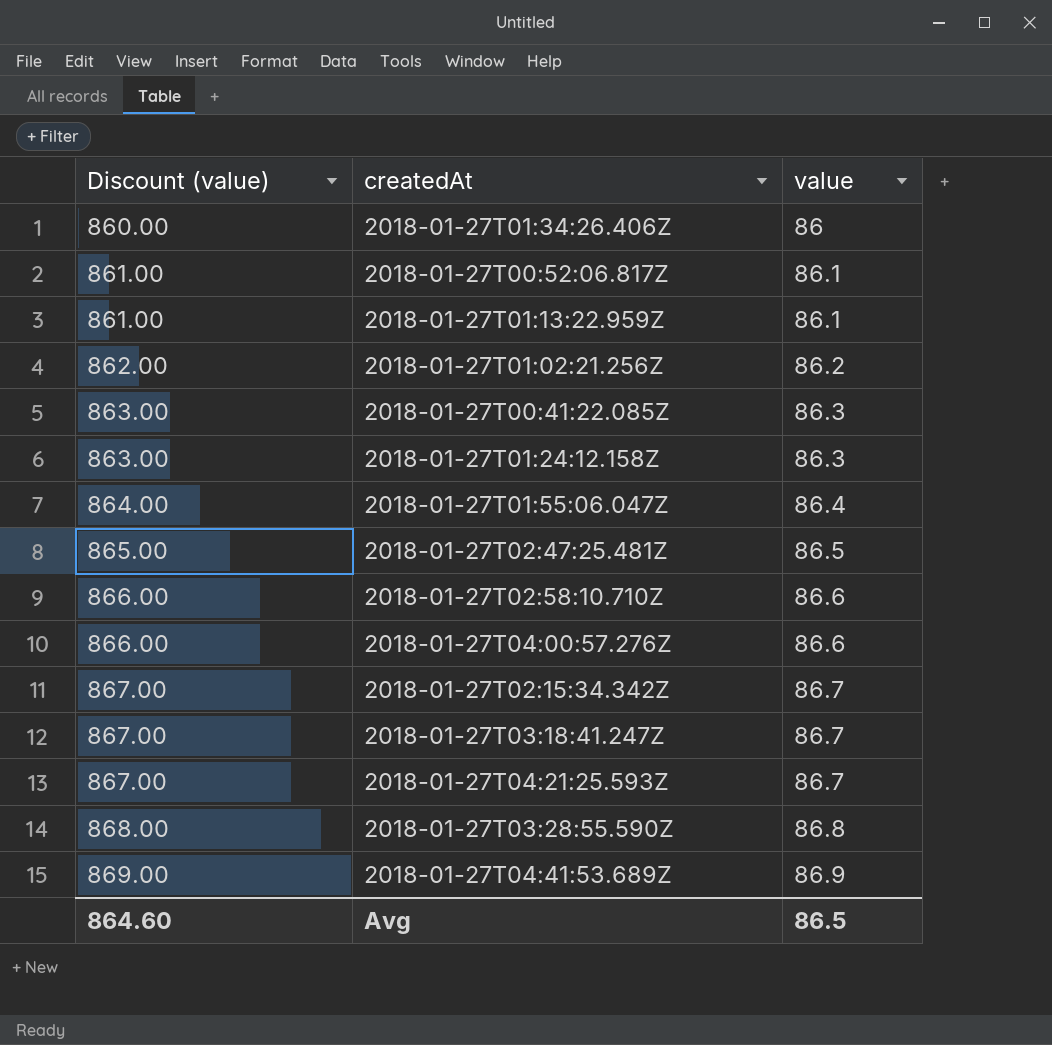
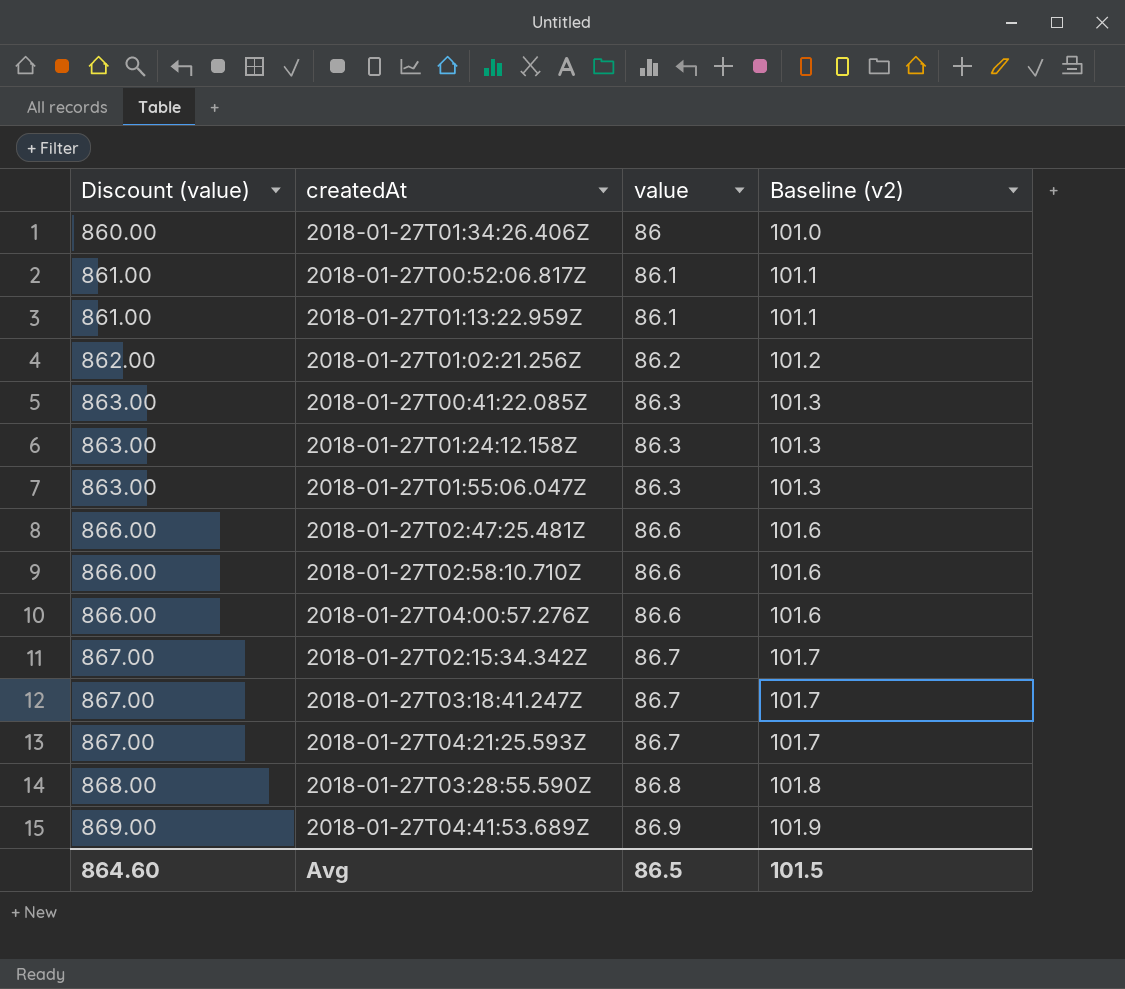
column Baseline (v2) | formula: none -> [value] + 15
2018-01-27T01:55:06.047Z | Discount (value): 864.00 -> 863.00
2018-01-27T01:55:06.047Z | value: 86.4 -> 86.3
2018-01-27T02:47:25.481Z | Discount (value): 865.00 -> 866.00
2018-01-27T02:47:25.481Z | value: 86.5 -> 86.6

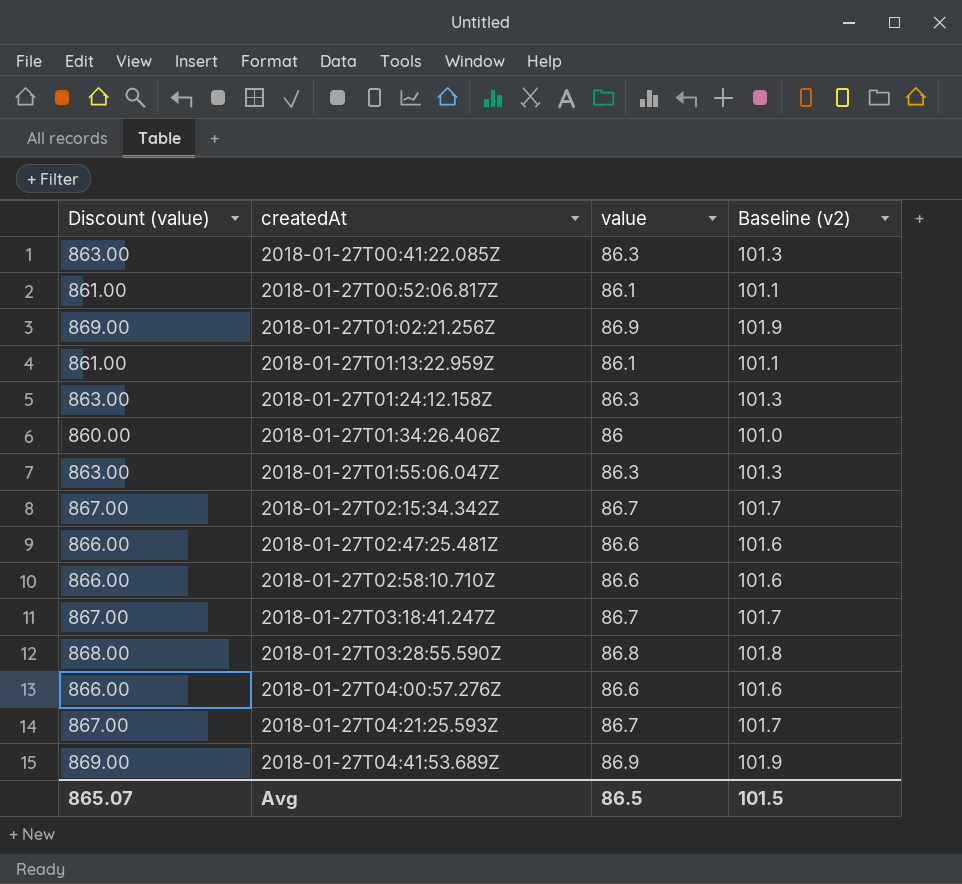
row order: Discount (value) ascending -> createdAt ascending
2018-01-27T01:02:21.256Z | Discount (value): 862.00 -> 869.00
2018-01-27T01:02:21.256Z | value: 86.2 -> 86.9
2018-01-27T01:02:21.256Z | Baseline (v2): 101.2 -> 101.9
Avg | Discount (value): 864.60 -> 865.07

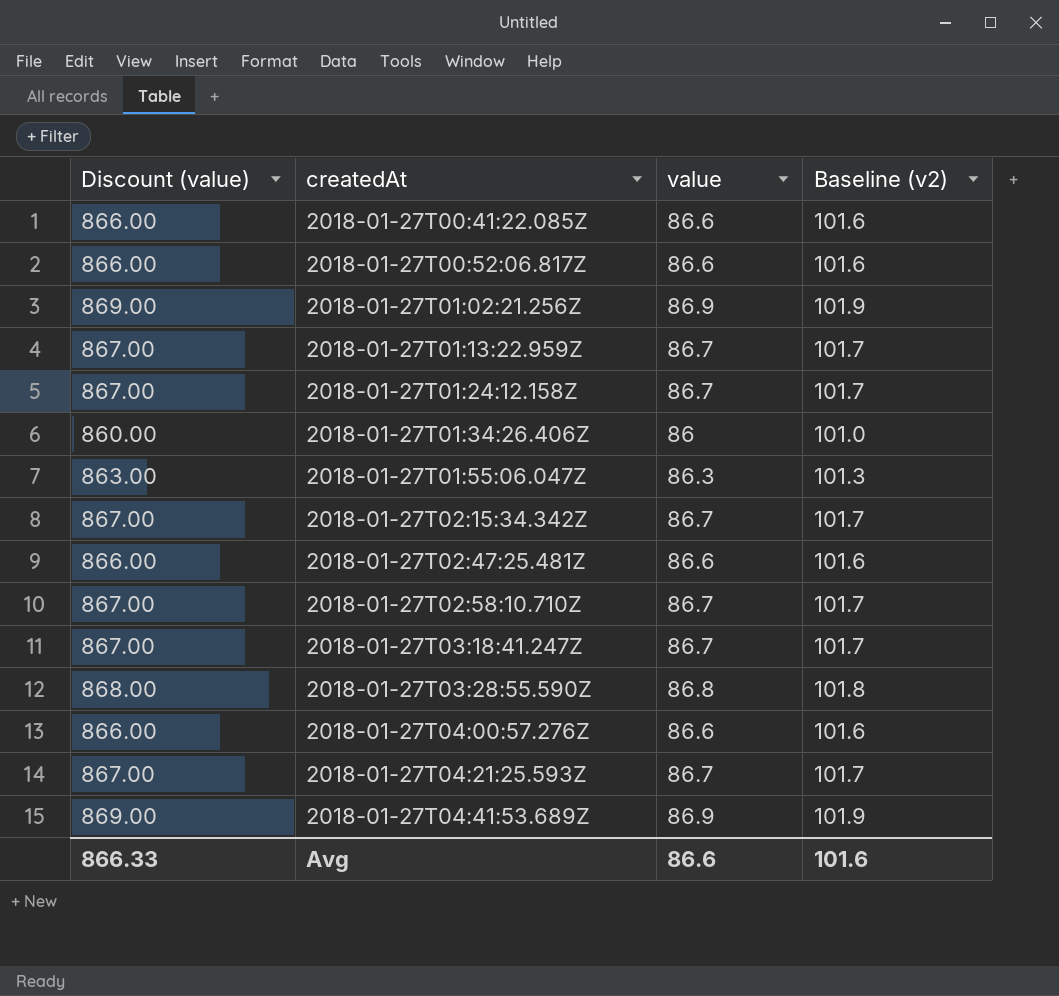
2018-01-27T00:41:22.085Z | Discount (value): 863.00 -> 866.00
2018-01-27T00:41:22.085Z | value: 86.3 -> 86.6
2018-01-27T00:41:22.085Z | Baseline (v2): 101.3 -> 101.6
2018-01-27T00:52:06.817Z | Discount (value): 861.00 -> 866.00
2018-01-27T00:52:06.817Z | value: 86.1 -> 86.6
2018-01-27T00:52:06.817Z | Baseline (v2): 101.1 -> 101.6
2018-01-27T01:13:22.959Z | Discount (value): 861.00 -> 867.00
2018-01-27T01:13:22.959Z | value: 86.1 -> 86.7
2018-01-27T01:13:22.959Z | Baseline (v2): 101.1 -> 101.7
2018-01-27T01:24:12.158Z | Discount (value): 863.00 -> 867.00
2018-01-27T01:24:12.158Z | value: 86.3 -> 86.7
2018-01-27T01:24:12.158Z | Baseline (v2): 101.3 -> 101.7
2018-01-27T02:58:10.710Z | Discount (value): 866.00 -> 867.00
2018-01-27T02:58:10.710Z | value: 86.6 -> 86.7
2018-01-27T02:58:10.710Z | Baseline (v2): 101.6 -> 101.7
Avg | Discount (value): 865.07 -> 866.33
Avg | value: 86.5 -> 86.6
Avg | Baseline (v2): 101.5 -> 101.6

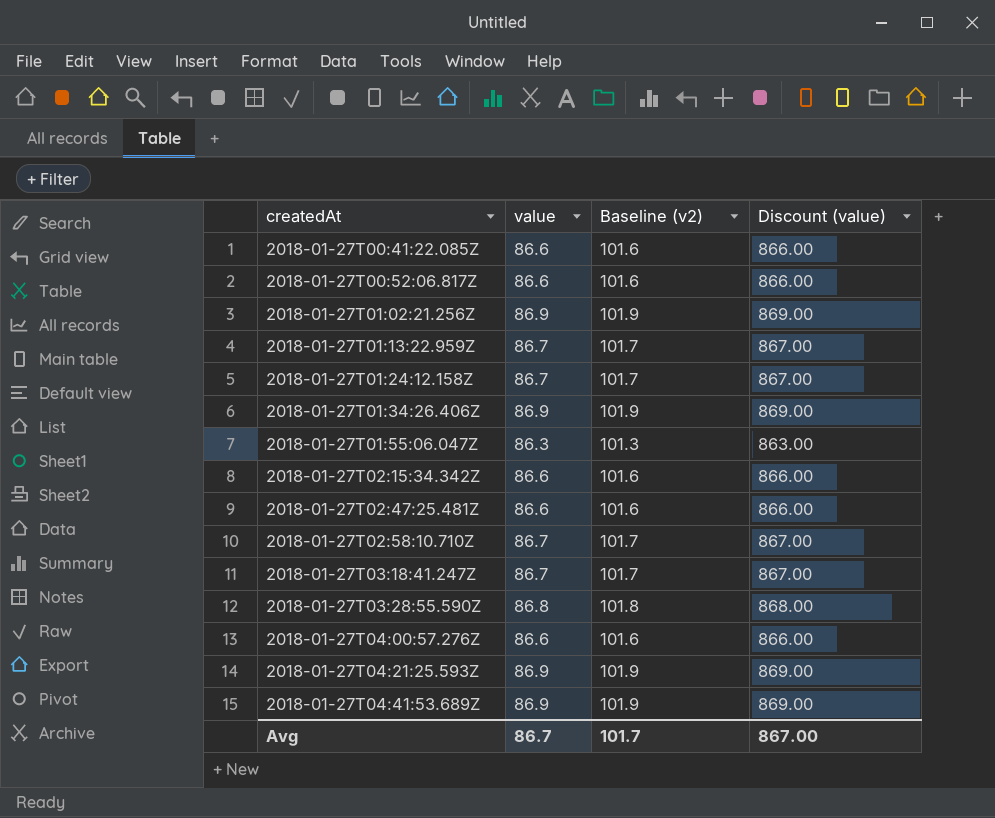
column Discount (value) | position: 1 -> 4
2018-01-27T01:34:26.406Z | value: 86 -> 86.9
2018-01-27T01:34:26.406Z | Baseline (v2): 101.0 -> 101.9
2018-01-27T01:34:26.406Z | Discount (value): 860.00 -> 869.00
2018-01-27T02:15:34.342Z | value: 86.7 -> 86.6
2018-01-27T02:15:34.342Z | Baseline (v2): 101.7 -> 101.6
2018-01-27T02:15:34.342Z | Discount (value): 867.00 -> 866.00
2018-01-27T04:21:25.593Z | value: 86.7 -> 86.9
2018-01-27T04:21:25.593Z | Baseline (v2): 101.7 -> 101.9
2018-01-27T04:21:25.593Z | Discount (value): 867.00 -> 869.00
Avg | value: 86.6 -> 86.7
Avg | Baseline (v2): 101.6 -> 101.7
Avg | Discount (value): 866.33 -> 867.00

